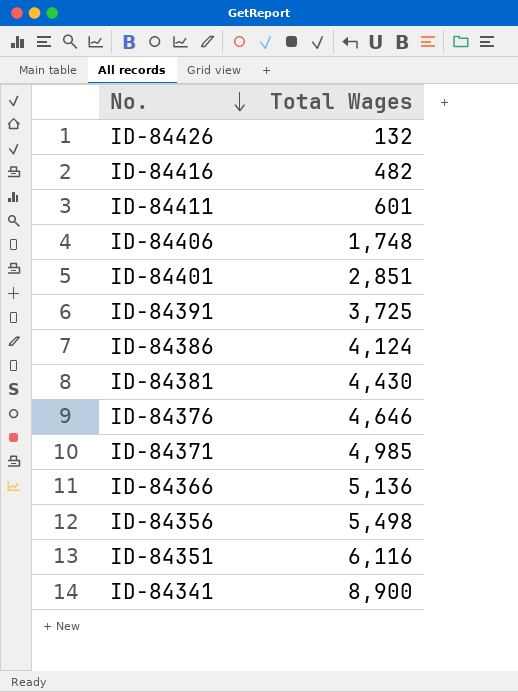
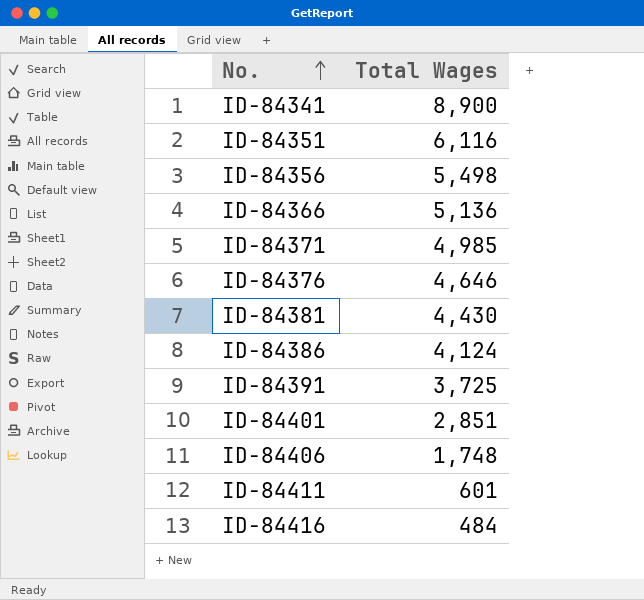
row order: No. descending -> No. ascending
row ID-84426: 132 -> none
ID-84416 | Total Wages: 482 -> 484

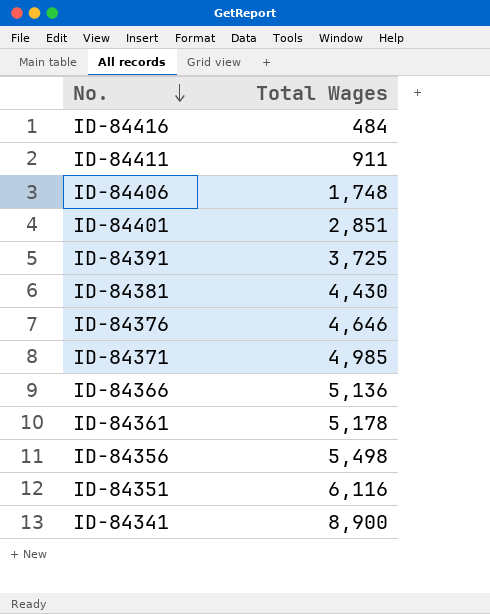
row order: No. ascending -> No. descending
row ID-84386: 4,124 -> none
ID-84411 | Total Wages: 601 -> 911
row ID-84361: none -> 5,178

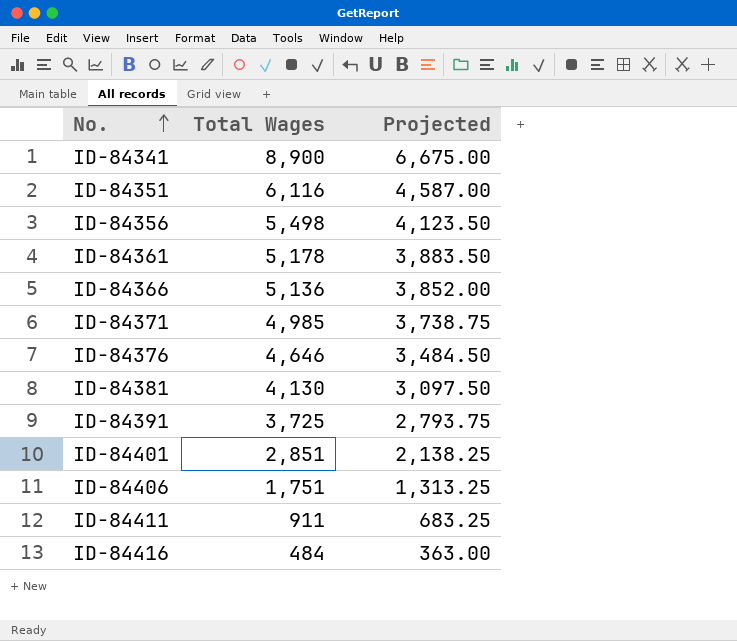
row order: No. descending -> No. ascending
column Projected | formula: none -> [Total Wages] * 0.75
ID-84381 | Total Wages: 4,430 -> 4,130
ID-84406 | Total Wages: 1,748 -> 1,751

